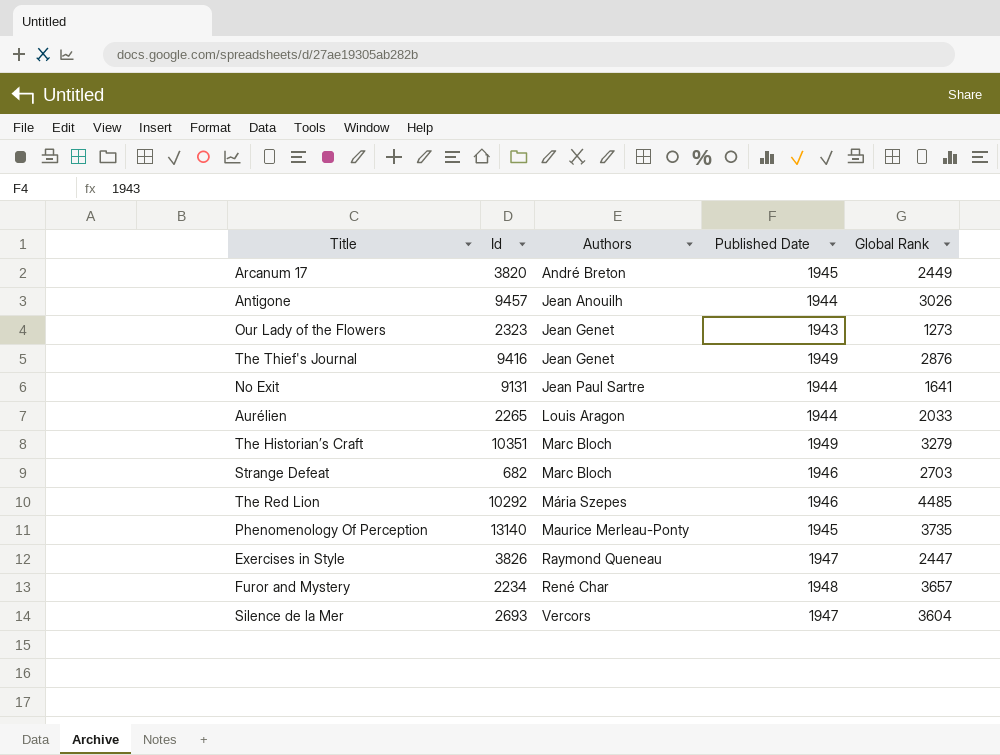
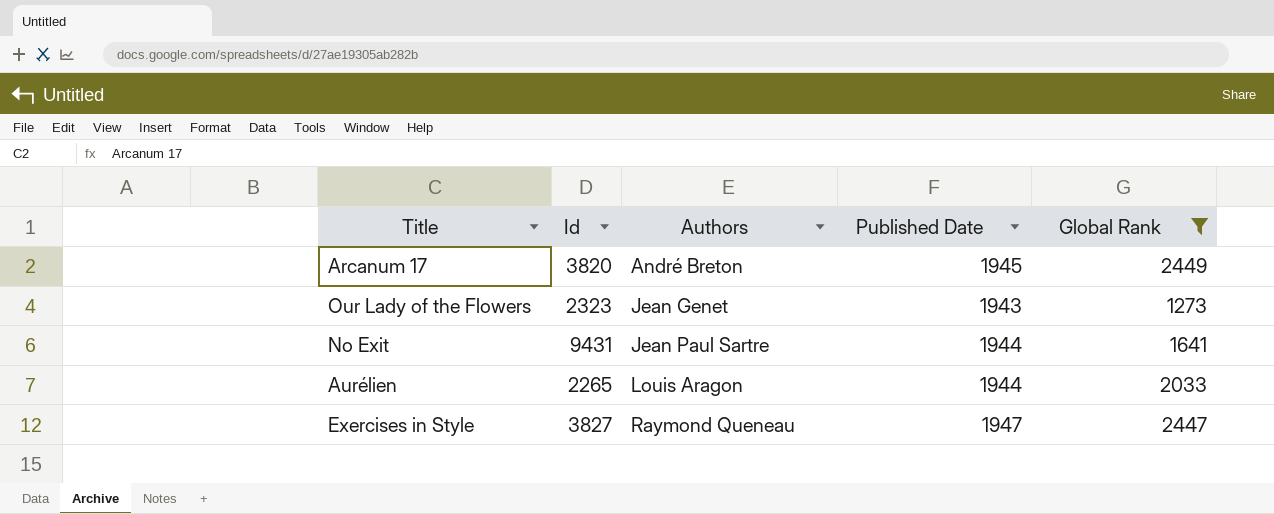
filter: none -> Global Rank <= 2449
No Exit | Id: 9131 -> 9431
Exercises in Style | Id: 3826 -> 3827

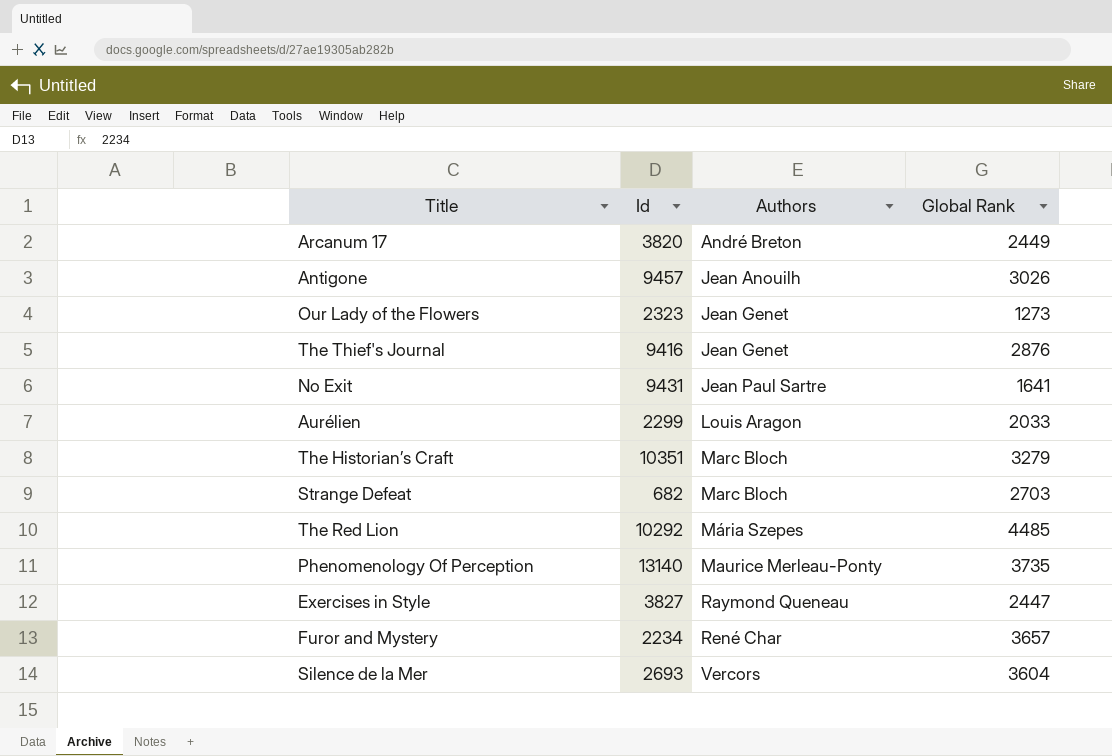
filter: Global Rank <= 2449 -> none
column Published Date | position: 4 -> none
Aurélien | Id: 2265 -> 2299

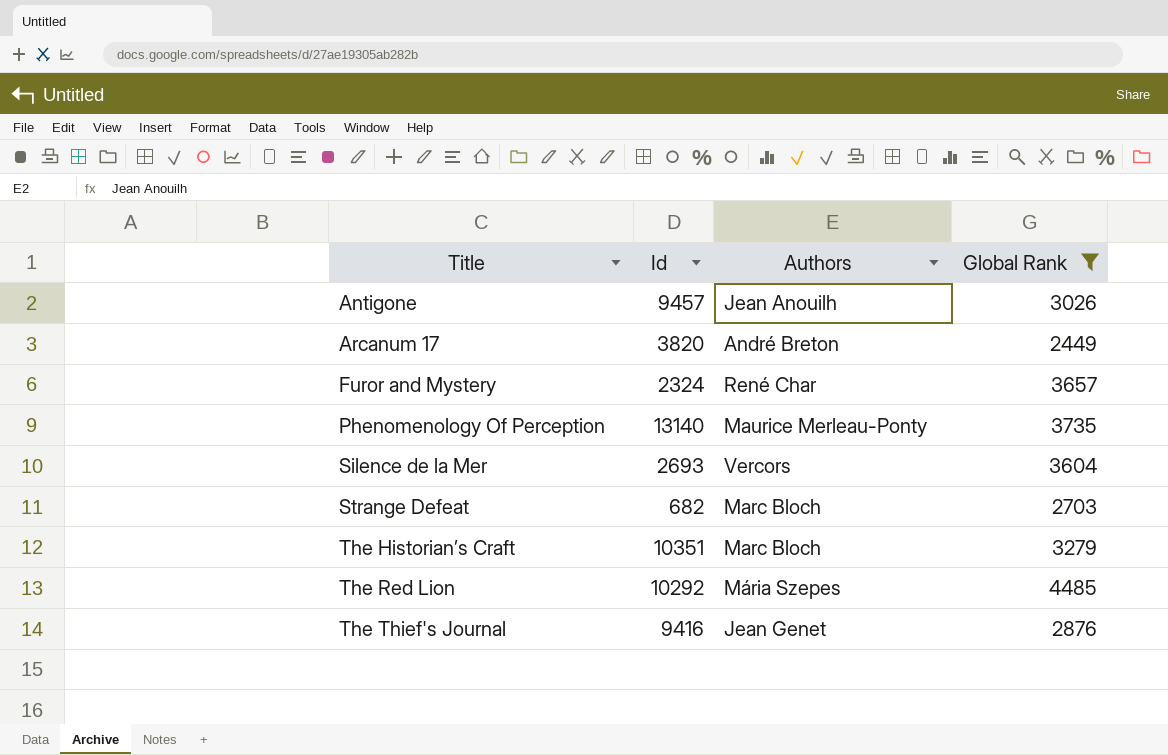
filter: none -> Global Rank >= 2449
row order: Authors ascending -> Title ascending
Furor and Mystery | Id: 2234 -> 2324

